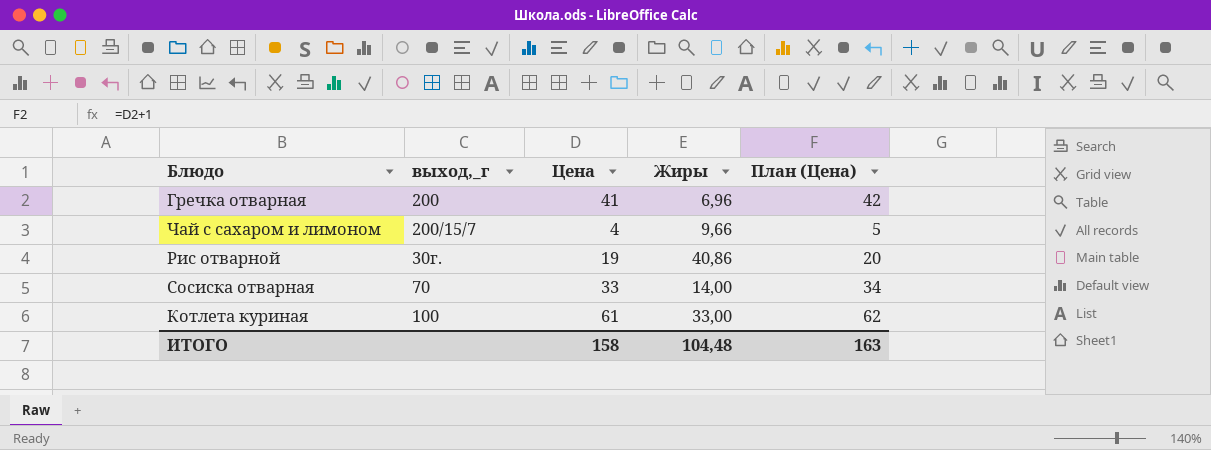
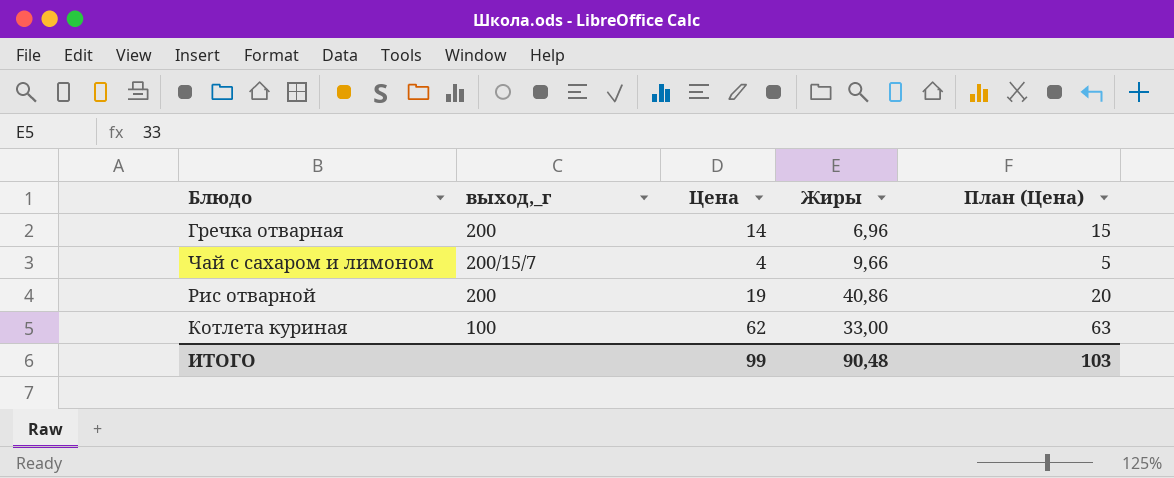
row Сосиска отварная: 70 | 33 | 14,00 | 34 -> none
Гречка отварная | Цена: 41 -> 14
Гречка отварная | План (Цена): 42 -> 15
Рис отварной | выход,_г: 30г. -> 200
Котлета куриная | Цена: 61 -> 62
Котлета куриная | План (Цена): 62 -> 63
ИТОГО | Цена: 158 -> 99
ИТОГО | Жиры: 104,48 -> 90,48
ИТОГО | План (Цена): 163 -> 103

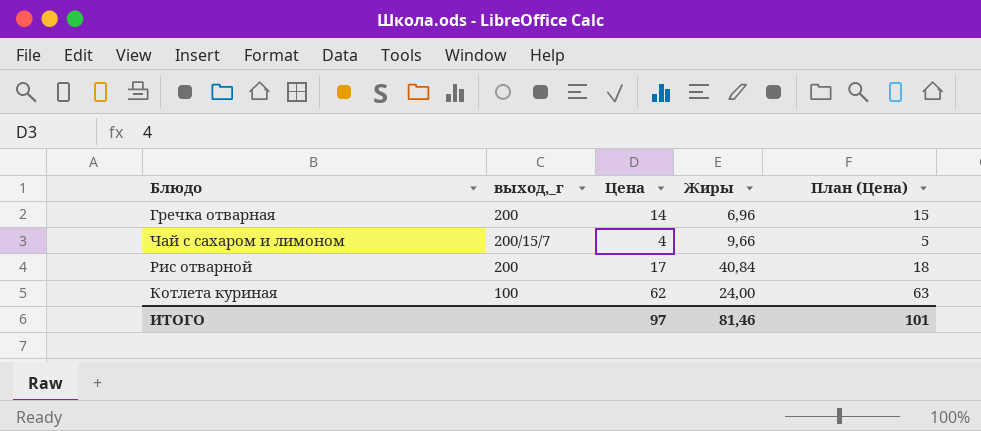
Рис отварной | Цена: 19 -> 17
Рис отварной | Жиры: 40,86 -> 40,84
Рис отварной | План (Цена): 20 -> 18
Котлета куриная | Жиры: 33,00 -> 24,00
ИТОГО | Цена: 99 -> 97
ИТОГО | Жиры: 90,48 -> 81,46
ИТОГО | План (Цена): 103 -> 101

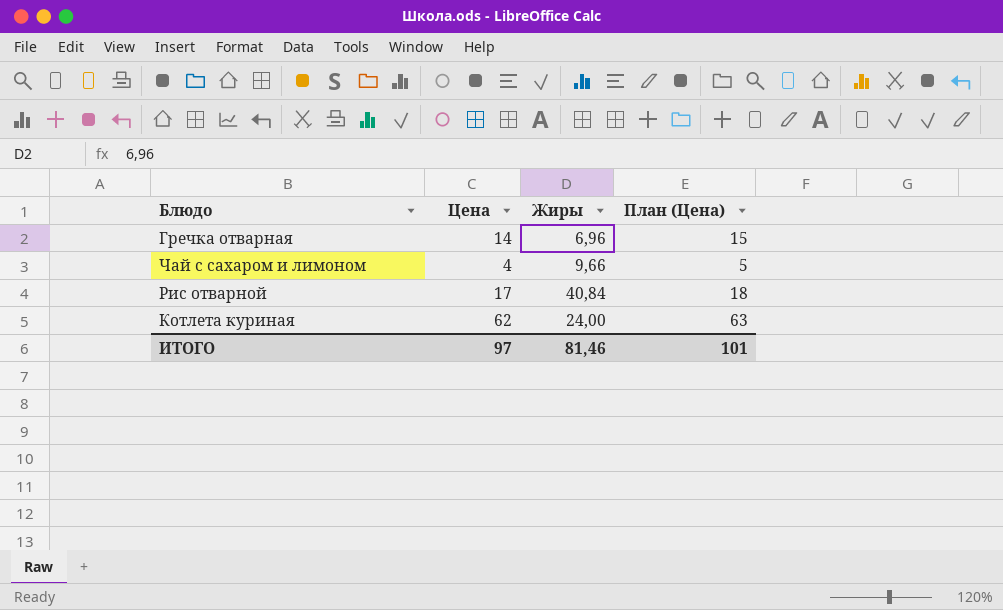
column выход,_г | position: 2 -> none

